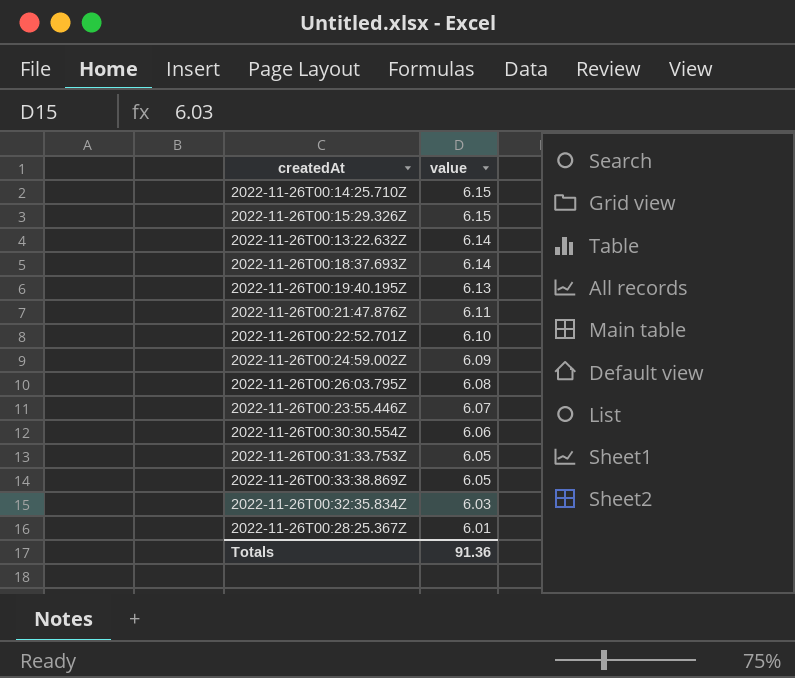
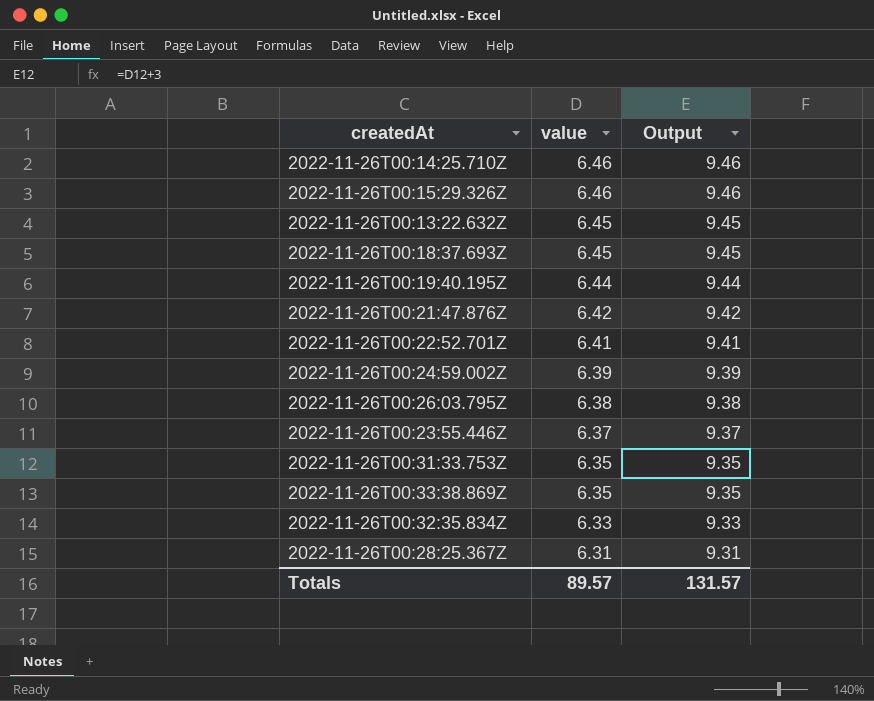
column Output | formula: none -> [value] + 3
row 2022-11-26T00:30:30.554Z: 6.06 -> none
2022-11-26T00:14:25.710Z | value: 6.15 -> 6.46
2022-11-26T00:15:29.326Z | value: 6.15 -> 6.46
2022-11-26T00:13:22.632Z | value: 6.14 -> 6.45
2022-11-26T00:18:37.693Z | value: 6.14 -> 6.45
2022-11-26T00:19:40.195Z | value: 6.13 -> 6.44
2022-11-26T00:21:47.876Z | value: 6.11 -> 6.42
2022-11-26T00:22:52.701Z | value: 6.10 -> 6.41
2022-11-26T00:24:59.002Z | value: 6.09 -> 6.39
2022-11-26T00:26:03.795Z | value: 6.08 -> 6.38
2022-11-26T00:23:55.446Z | value: 6.07 -> 6.37
2022-11-26T00:31:33.753Z | value: 6.05 -> 6.35
2022-11-26T00:33:38.869Z | value: 6.05 -> 6.35
2022-11-26T00:32:35.834Z | value: 6.03 -> 6.33
2022-11-26T00:28:25.367Z | value: 6.01 -> 6.31
Totals | value: 91.36 -> 89.57

